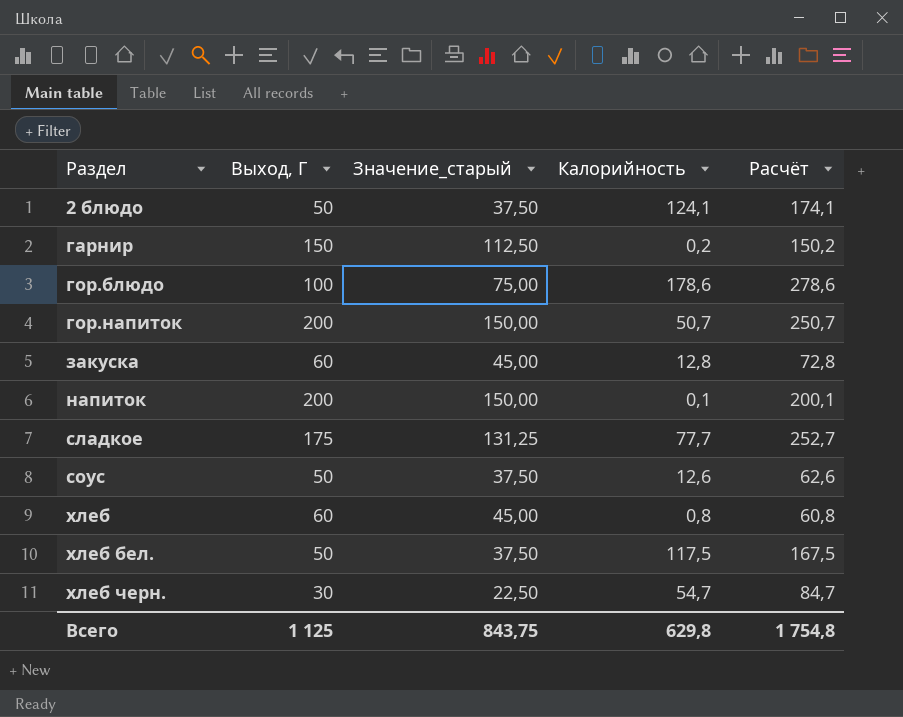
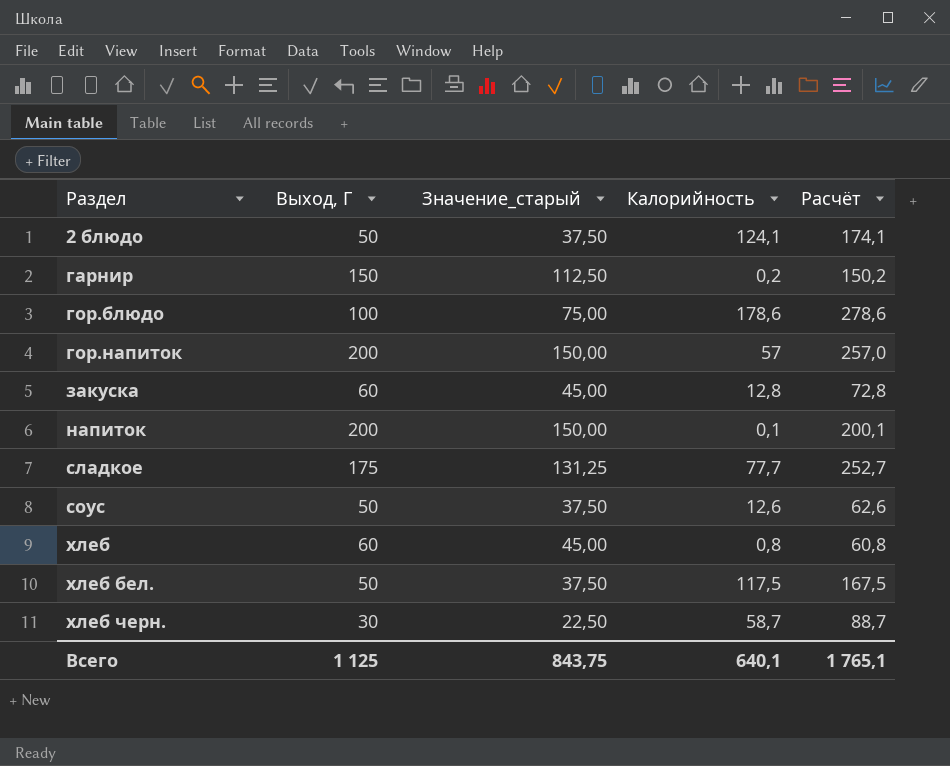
гор.напиток | Калорийность: 50,7 -> 57
гор.напиток | Расчёт: 250,7 -> 257,0
хлеб черн. | Калорийность: 54,7 -> 58,7
хлеб черн. | Расчёт: 84,7 -> 88,7
Всего | Калорийность: 629,8 -> 640,1
Всего | Расчёт: 1 754,8 -> 1 765,1

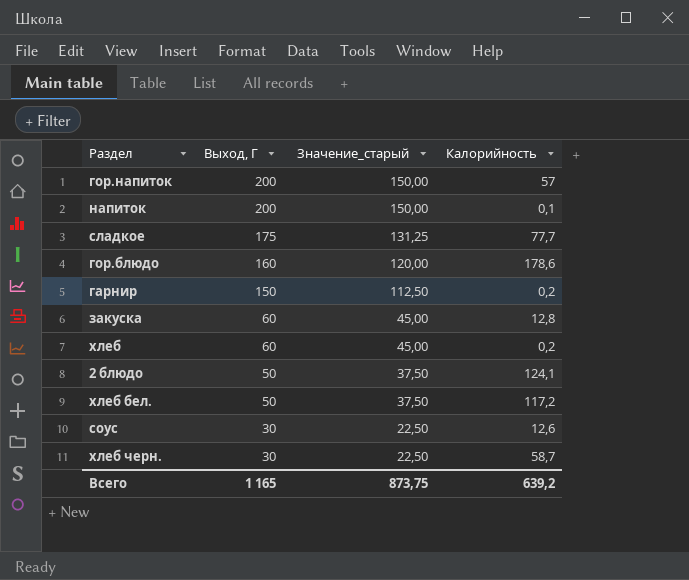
row order: Раздел ascending -> Выход, Г descending
column Расчёт | formula: [Выход, Г] + [Калорийность] -> none
гор.блюдо | Выход, Г: 100 -> 160
гор.блюдо | Значение_старый: 75,00 -> 120,00
хлеб | Калорийность: 0,8 -> 0,2
хлеб бел. | Калорийность: 117,5 -> 117,2
соус | Выход, Г: 50 -> 30
соус | Значение_старый: 37,50 -> 22,50
Всего | Выход, Г: 1 125 -> 1 165
Всего | Значение_старый: 843,75 -> 873,75
Всего | Калорийность: 640,1 -> 639,2

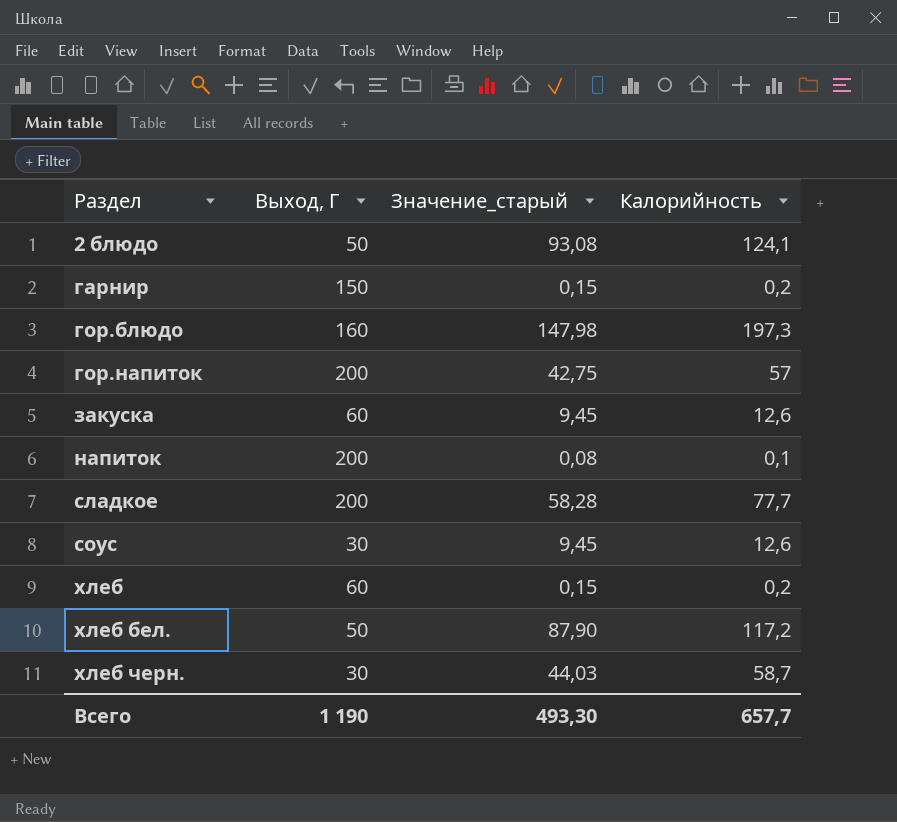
row order: Выход, Г descending -> Раздел ascending
column Значение_старый | formula: [Выход, Г] * 0,75 -> [Калорийность] * 0,75
гор.блюдо | Калорийность: 178,6 -> 197,3
закуска | Калорийность: 12,8 -> 12,6
сладкое | Выход, Г: 175 -> 200
Всего | Выход, Г: 1 165 -> 1 190
Всего | Значение_старый: 873,75 -> 493,30
Всего | Калорийность: 639,2 -> 657,7

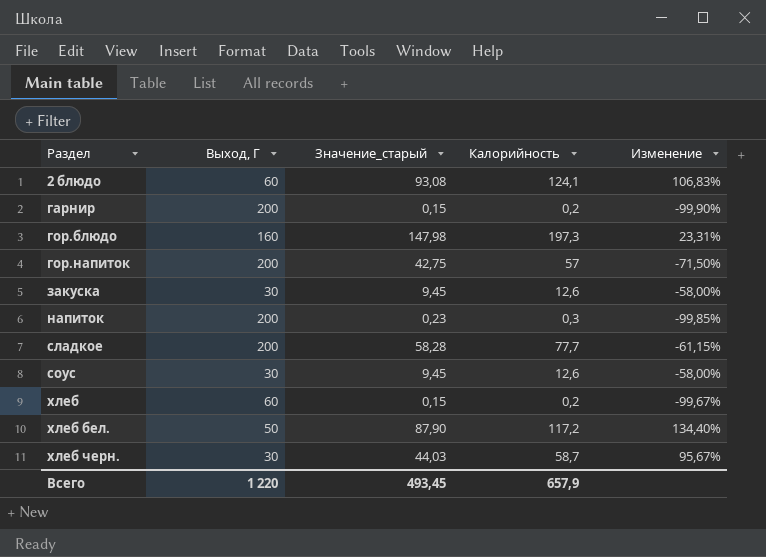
column Изменение | formula: none -> ([Калорийность] - [Выход, Г]) / [Выход, Г]
2 блюдо | Выход, Г: 50 -> 60
гарнир | Выход, Г: 150 -> 200
закуска | Выход, Г: 60 -> 30
напиток | Значение_старый: 0,08 -> 0,23
напиток | Калорийность: 0,1 -> 0,3
Всего | Выход, Г: 1 190 -> 1 220
Всего | Значение_старый: 493,30 -> 493,45
Всего | Калорийность: 657,7 -> 657,9

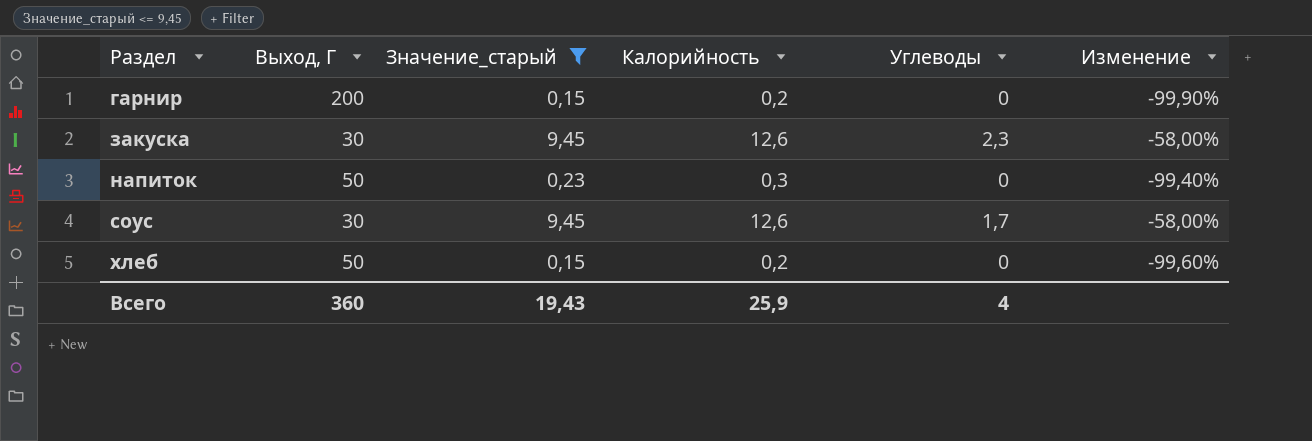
filter: none -> Значение_старый <= 9,45
column Углеводы | position: none -> 5
напиток | Выход, Г: 200 -> 50
напиток | Изменение: -99,85% -> -99,40%
хлеб | Выход, Г: 60 -> 50
хлеб | Изменение: -99,67% -> -99,60%
Всего | Выход, Г: 1 220 -> 360
Всего | Значение_старый: 493,45 -> 19,43
Всего | Калорийность: 657,9 -> 25,9

